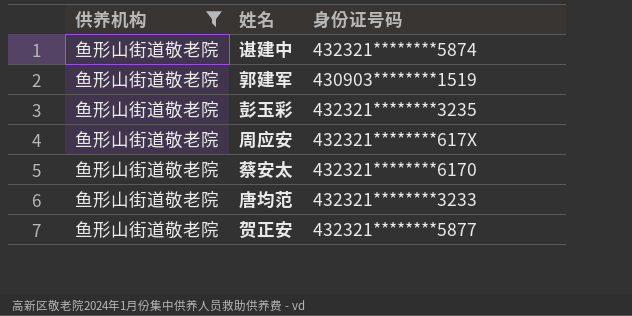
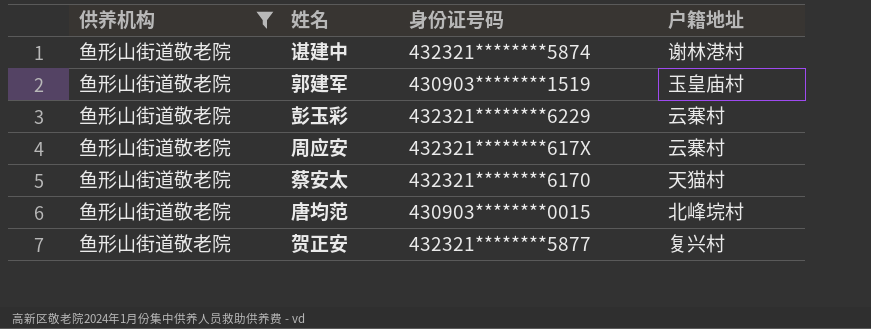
column 户籍地址 | position: none -> 4
彭玉彩 | 身份证号码: 432321********3235 -> 432321********6229
唐均范 | 身份证号码: 432321********3233 -> 430903********0015

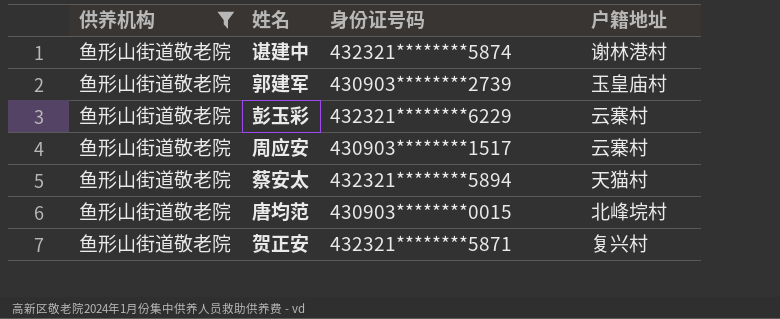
郭建军 | 身份证号码: 430903********1519 -> 430903********2739
周应安 | 身份证号码: 432321********617X -> 430903********1517
蔡安太 | 身份证号码: 432321********6170 -> 432321********5894
贺正安 | 身份证号码: 432321********5877 -> 432321********5871

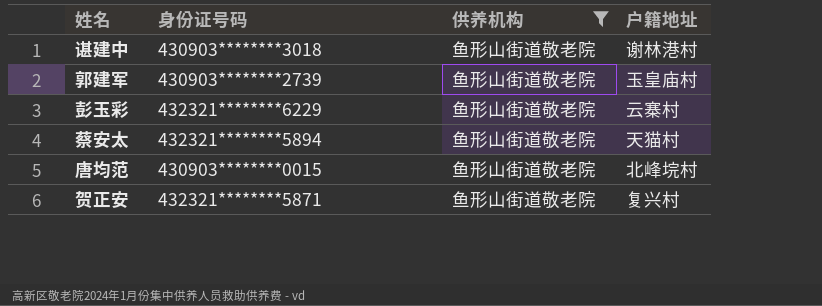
column 供养机构 | position: 1 -> 3
row 周应安: 鱼形山街道敬老院 | 430903********1517 | 云寨村 -> none
谌建中 | 身份证号码: 432321********5874 -> 430903********3018

